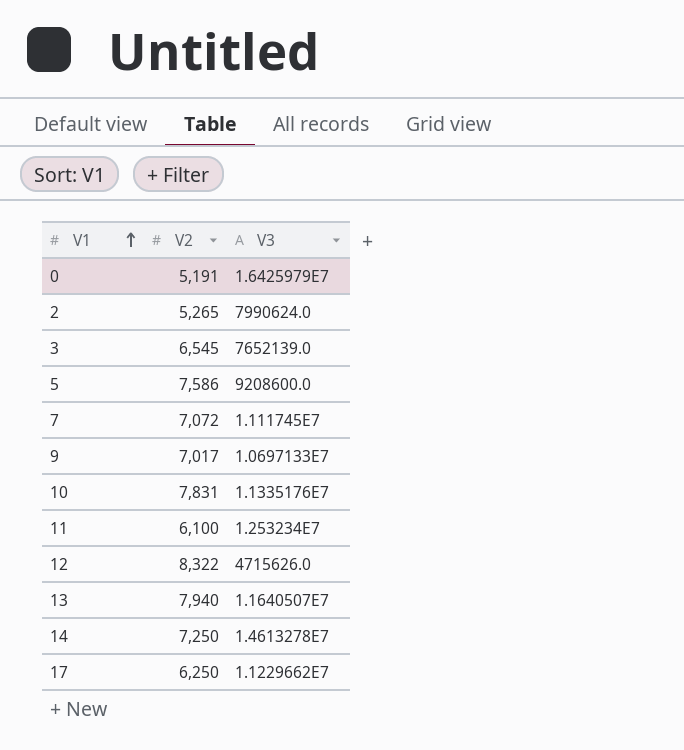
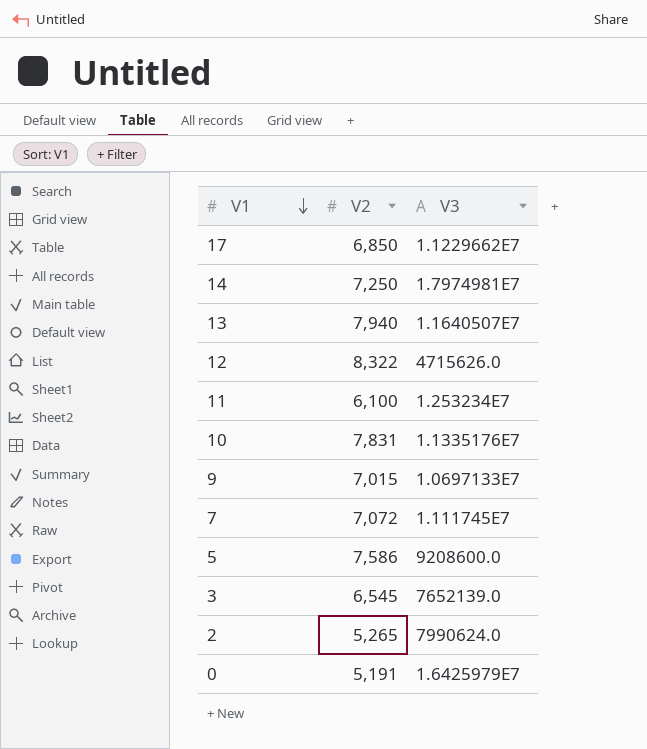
row order: V1 ascending -> V1 descending
17 | V2: 6,250 -> 6,850
14 | V3: 1.4613278E7 -> 1.7974981E7
9 | V2: 7,017 -> 7,015

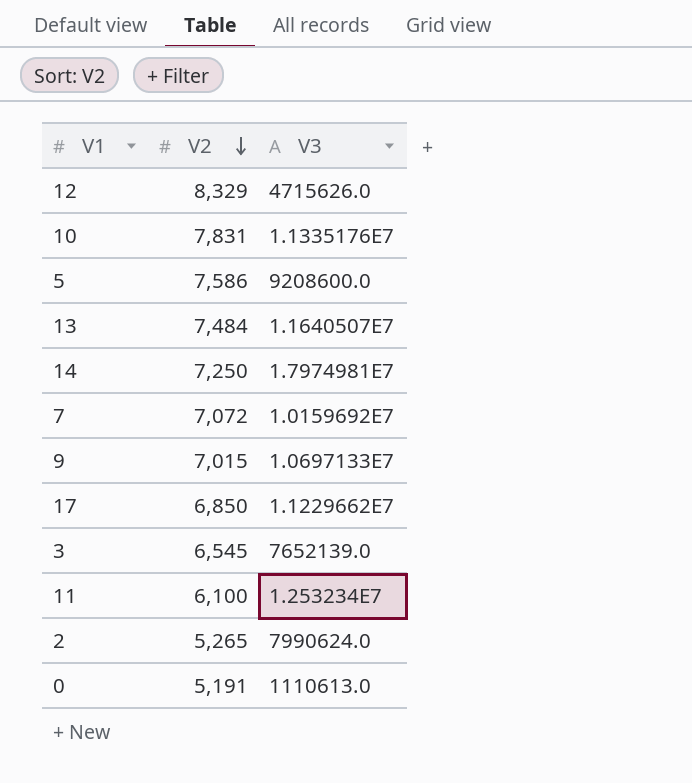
row order: V1 descending -> V2 descending
12 | V2: 8,322 -> 8,329
13 | V2: 7,940 -> 7,484
7 | V3: 1.111745E7 -> 1.0159692E7
0 | V3: 1.6425979E7 -> 1110613.0

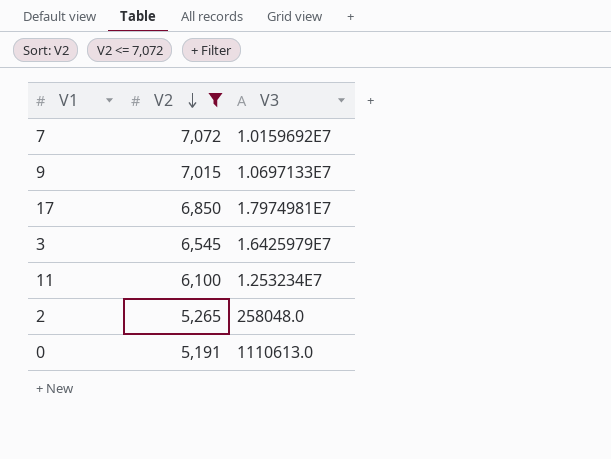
filter: none -> V2 <= 7,072
17 | V3: 1.1229662E7 -> 1.7974981E7
3 | V3: 7652139.0 -> 1.6425979E7
2 | V3: 7990624.0 -> 258048.0

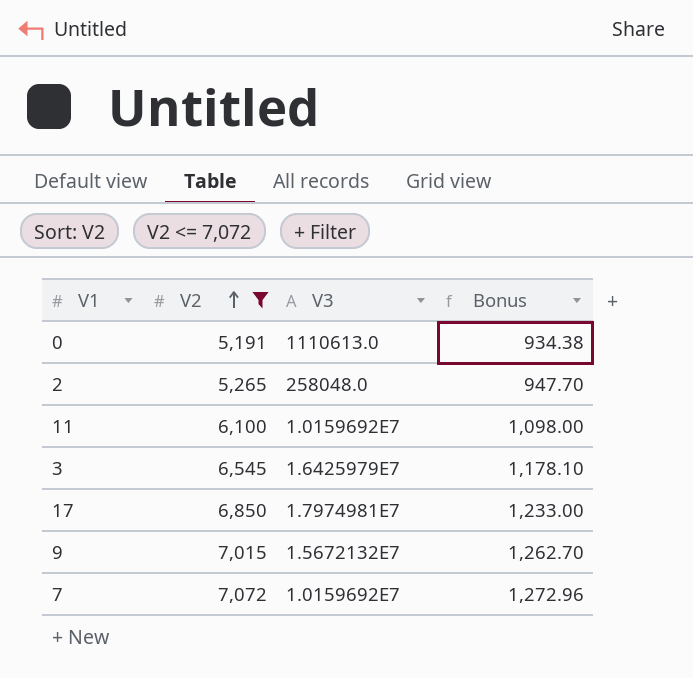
row order: V2 descending -> V2 ascending
column Bonus | formula: none -> [V2] * 0.18
11 | V3: 1.253234E7 -> 1.0159692E7
9 | V3: 1.0697133E7 -> 1.5672132E7

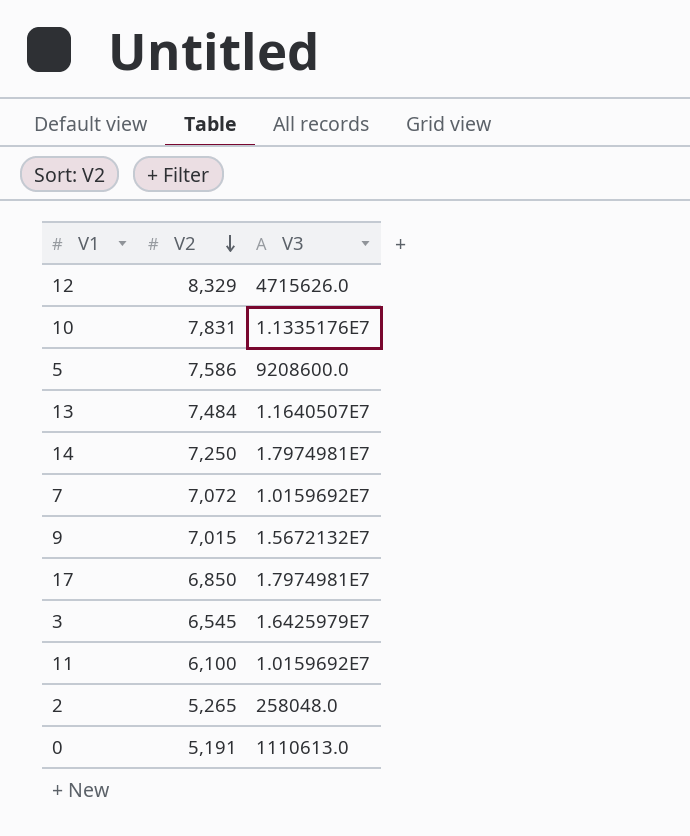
filter: V2 <= 7,072 -> none
row order: V2 ascending -> V2 descending
column Bonus | formula: [V2] * 0.18 -> none

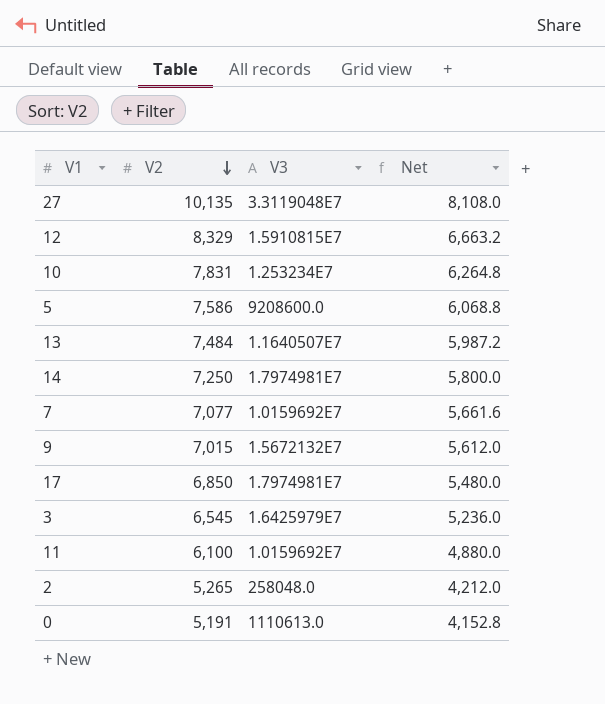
column Net | formula: none -> [V2] * 0.8
row 27: none -> 10,135 | 3.3119048E7 | 8,108.0
12 | V3: 4715626.0 -> 1.5910815E7
10 | V3: 1.1335176E7 -> 1.253234E7
7 | V2: 7,072 -> 7,077

